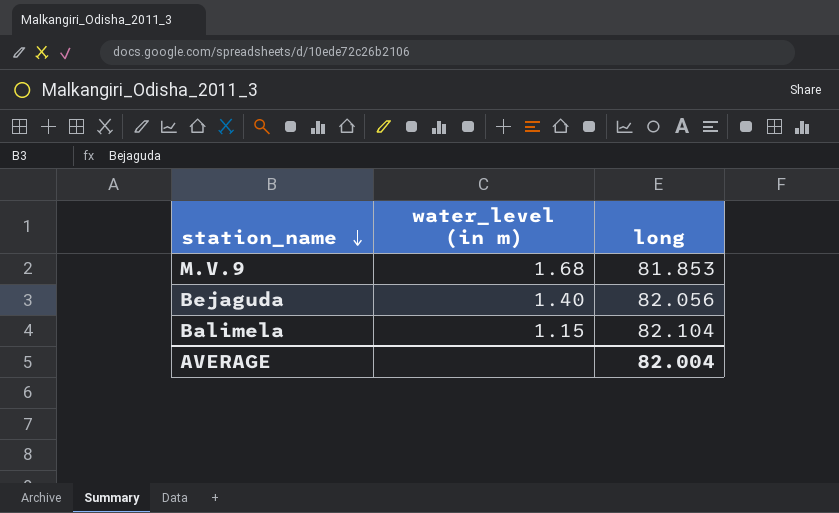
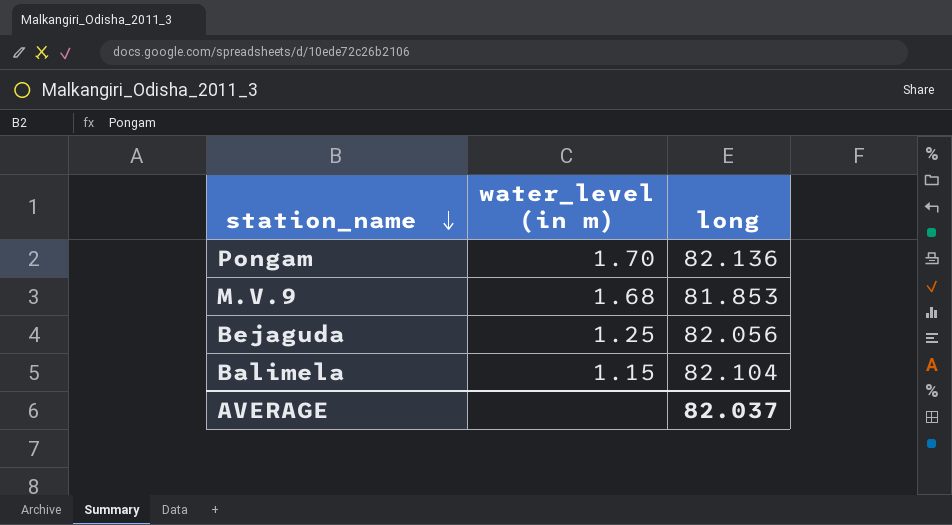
row Pongam: none -> 1.70 | 82.136
Bejaguda | water_level (in m): 1.40 -> 1.25
AVERAGE | long: 82.004 -> 82.037

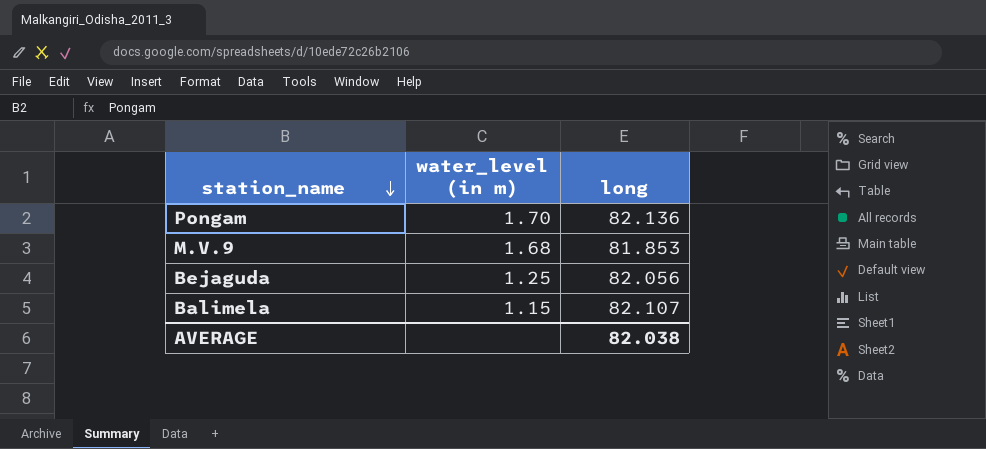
Balimela | long: 82.104 -> 82.107
AVERAGE | long: 82.037 -> 82.038

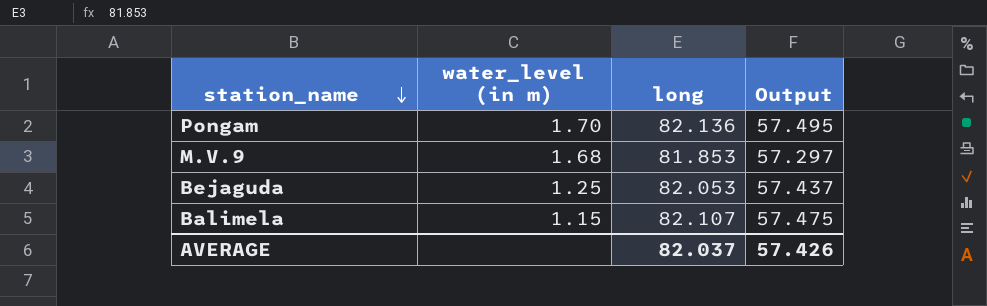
column Output | formula: none -> [long] * 0.7
Bejaguda | long: 82.056 -> 82.053
AVERAGE | long: 82.038 -> 82.037

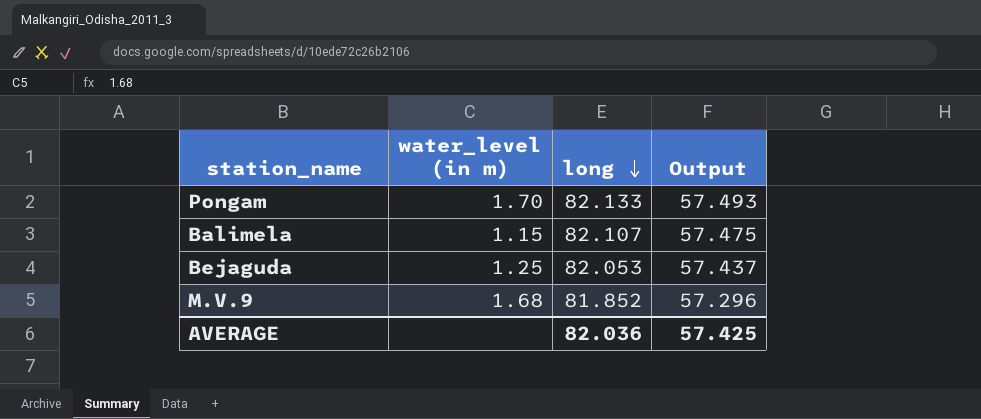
row order: station_name descending -> long descending
Pongam | long: 82.136 -> 82.133
Pongam | Output: 57.495 -> 57.493
M.V.9 | long: 81.853 -> 81.852
M.V.9 | Output: 57.297 -> 57.296
AVERAGE | long: 82.037 -> 82.036
AVERAGE | Output: 57.426 -> 57.425

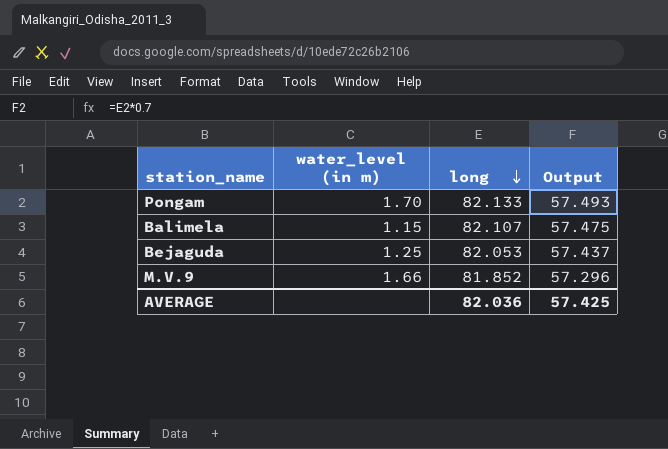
M.V.9 | water_level (in m): 1.68 -> 1.66

